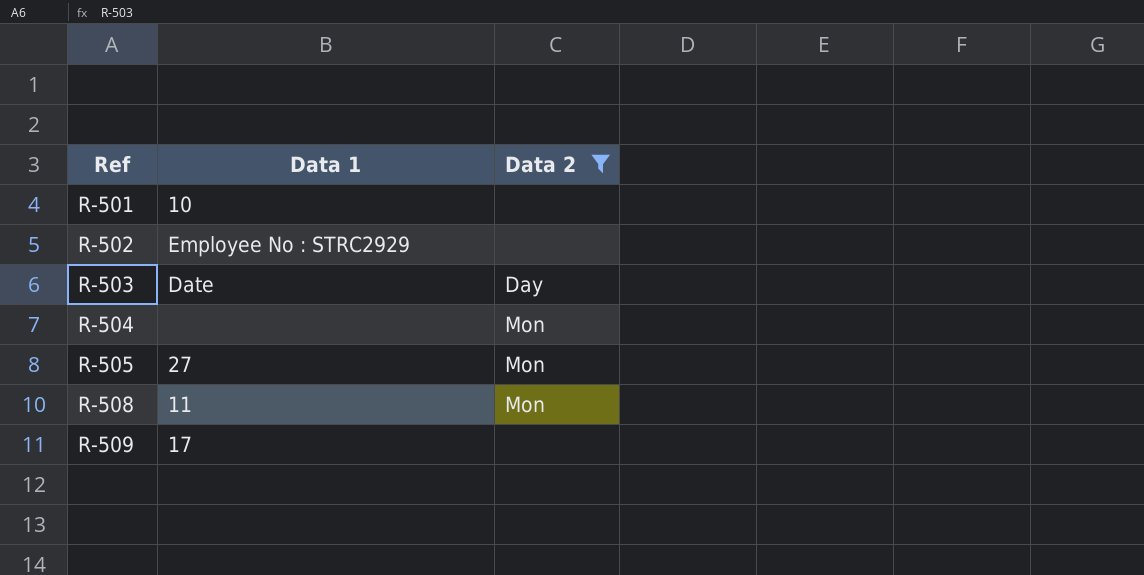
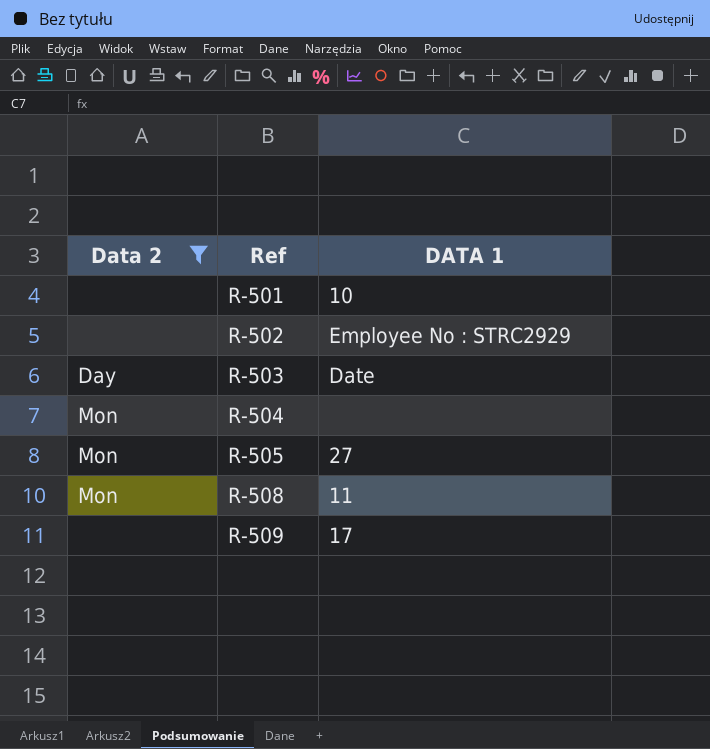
column Data 2 | position: 3 -> 1
column name: Data 1 -> DATA 1

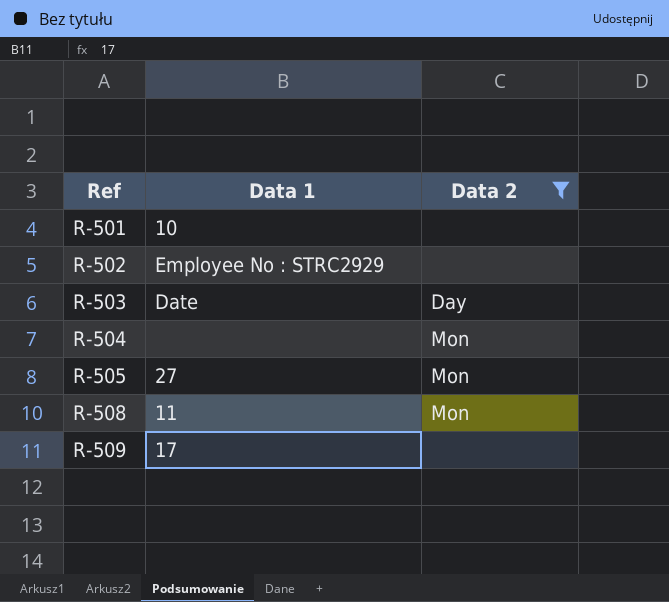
column name: DATA 1 -> Data 1
column Data 2 | position: 1 -> 3

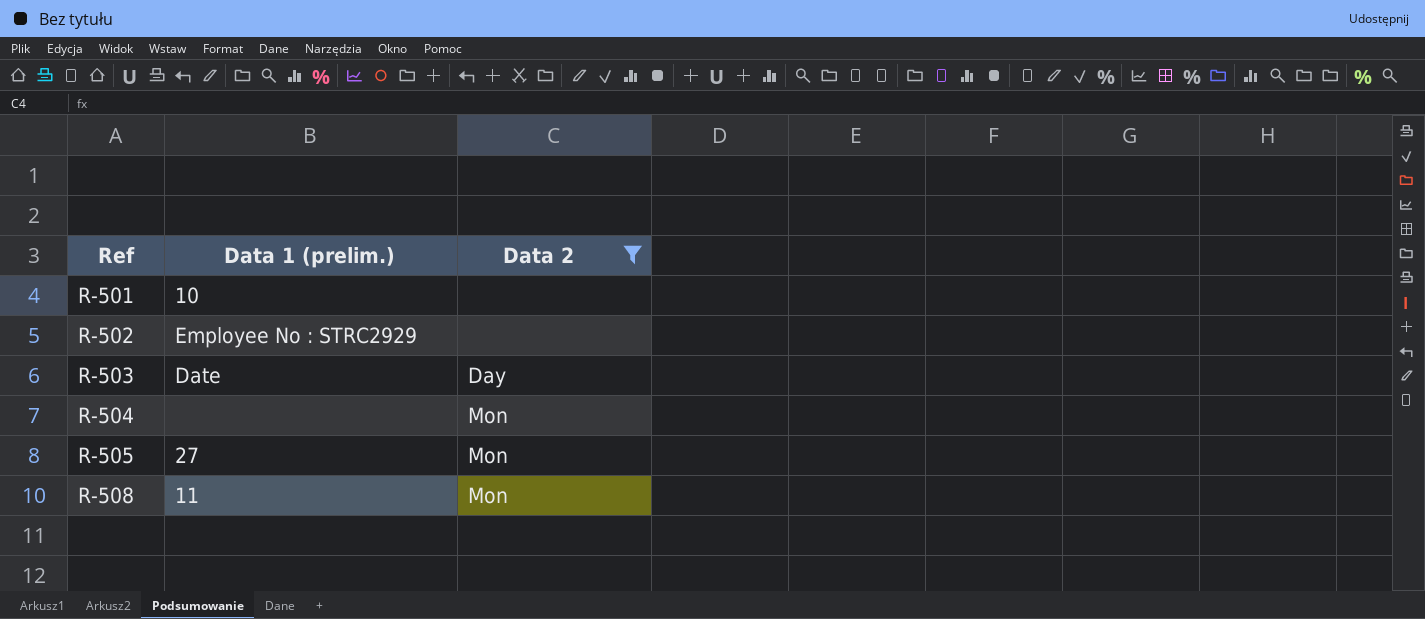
column name: Data 1 -> Data 1 (prelim.)
row R-509: 17 | none -> none

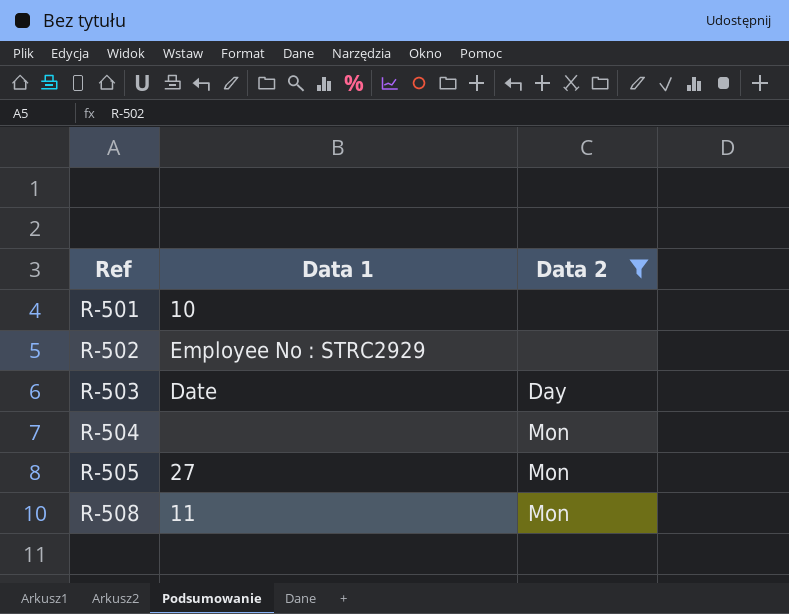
column name: Data 1 (prelim.) -> Data 1

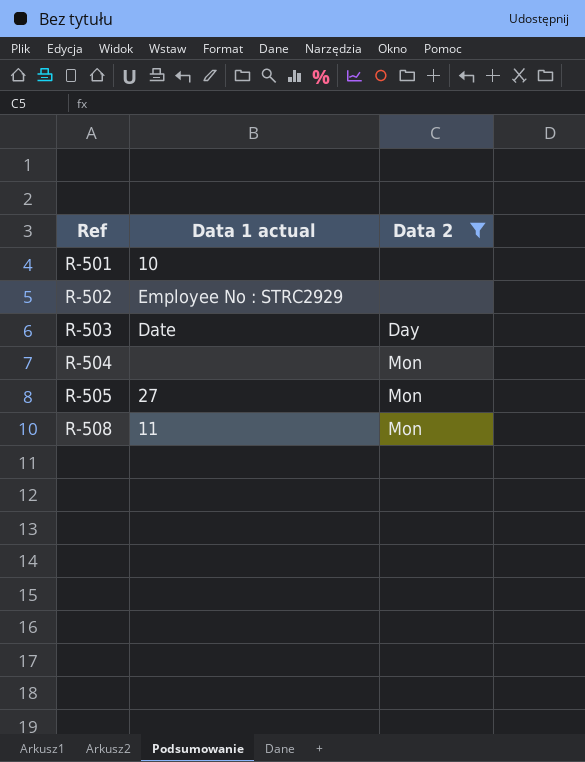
column name: Data 1 -> Data 1 actual

